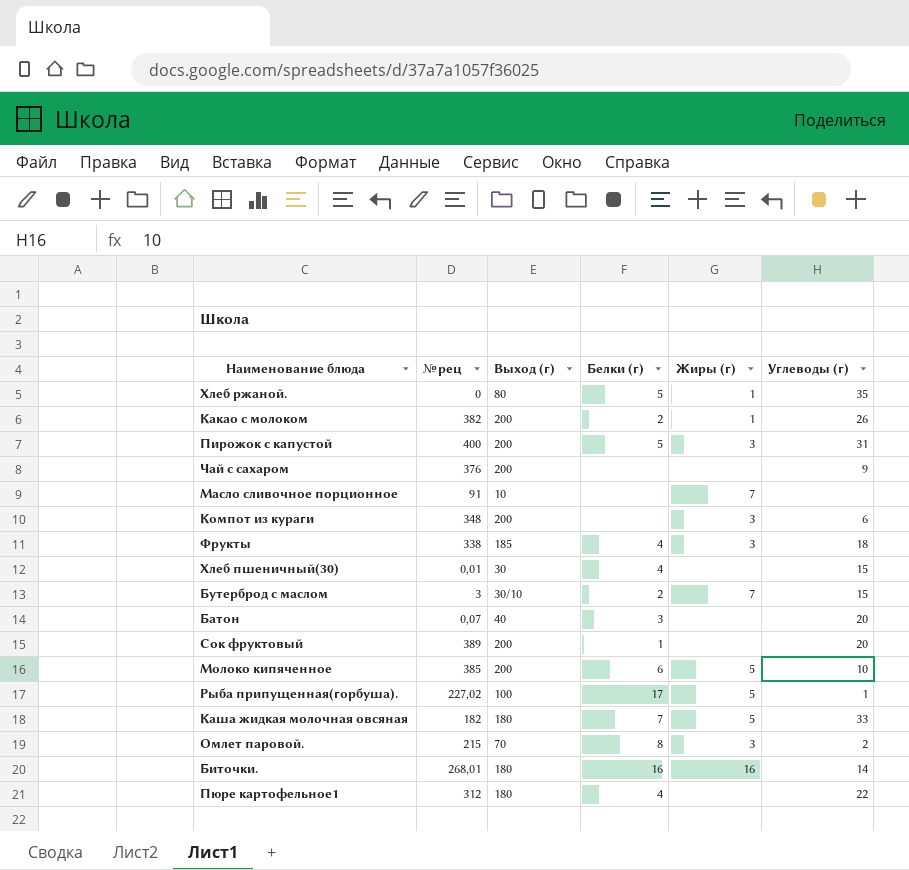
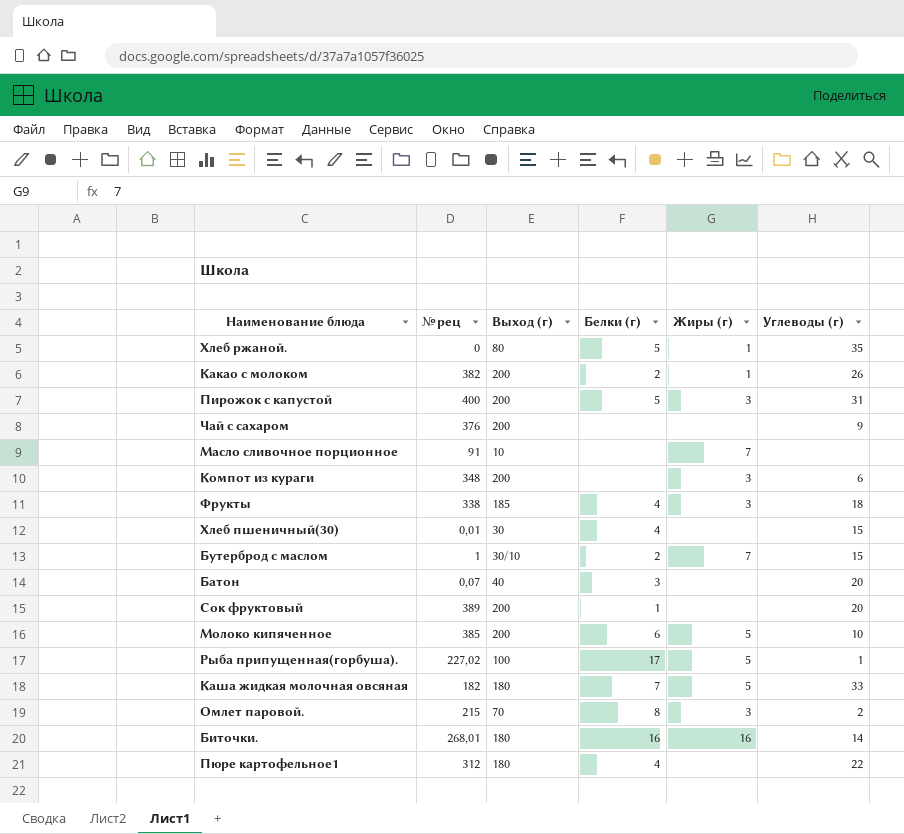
Бутерброд с маслом | № рец: 3 -> 1

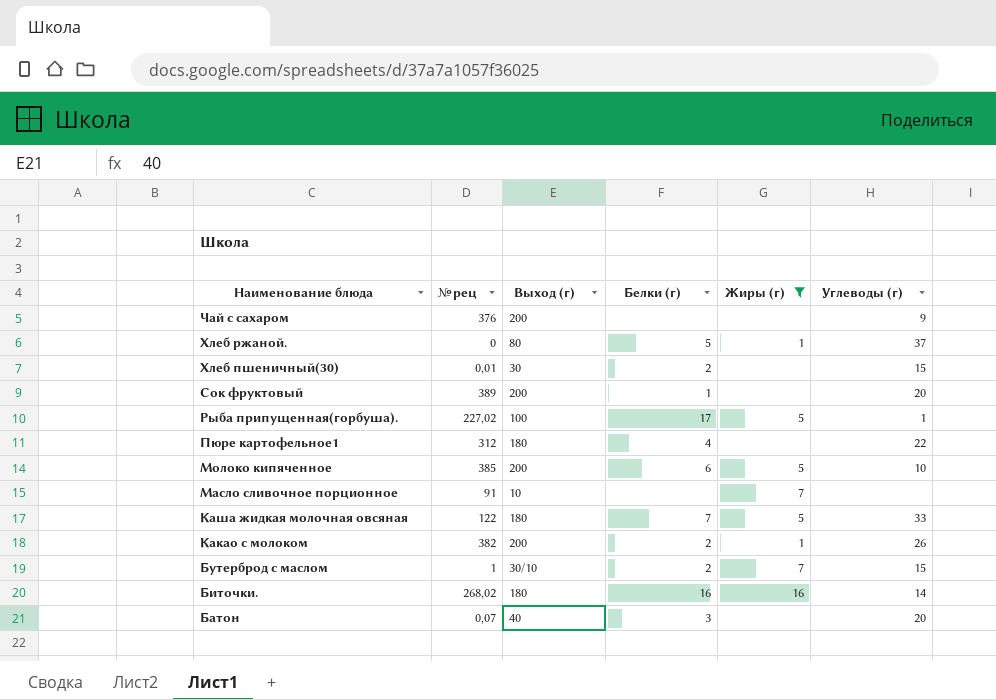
filter: none -> Жиры (г) != 3
row order: none -> Наименование блюда descending
Хлеб ржаной. | Углеводы (г): 35 -> 37
Хлеб пшеничный(30) | Белки (г): 4 -> 2
Каша жидкая молочная овсяная | № рец: 182 -> 122
Биточки. | № рец: 268,01 -> 268,02

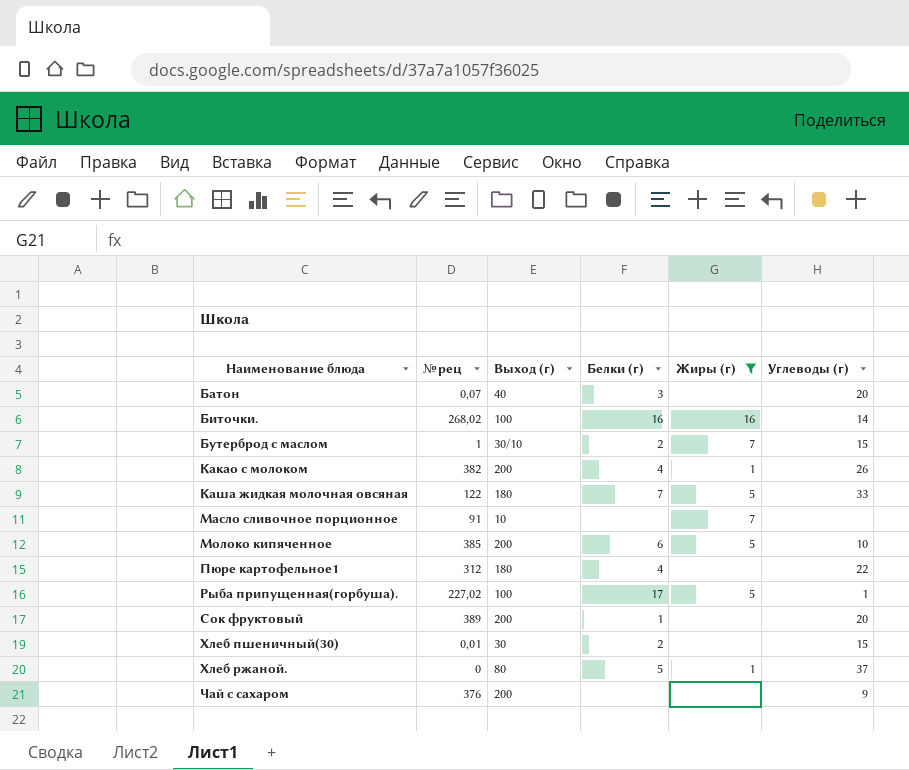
row order: Наименование блюда descending -> Наименование блюда ascending
Биточки. | Выход (г): 180 -> 100
Какао с молоком | Белки (г): 2 -> 4

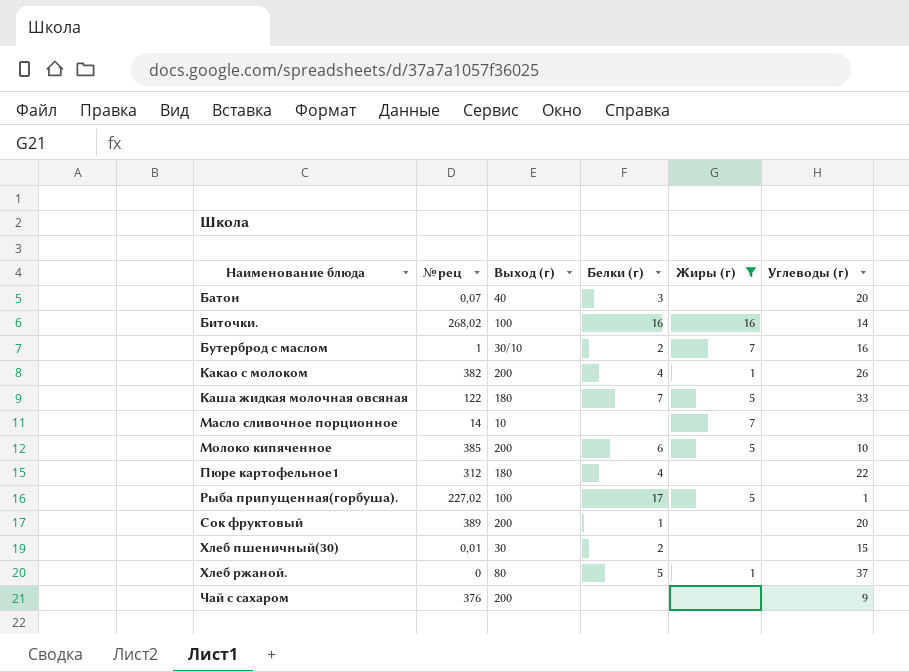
Бутерброд с маслом | Углеводы (г): 15 -> 16
Масло сливочное порционное | № рец: 91 -> 14

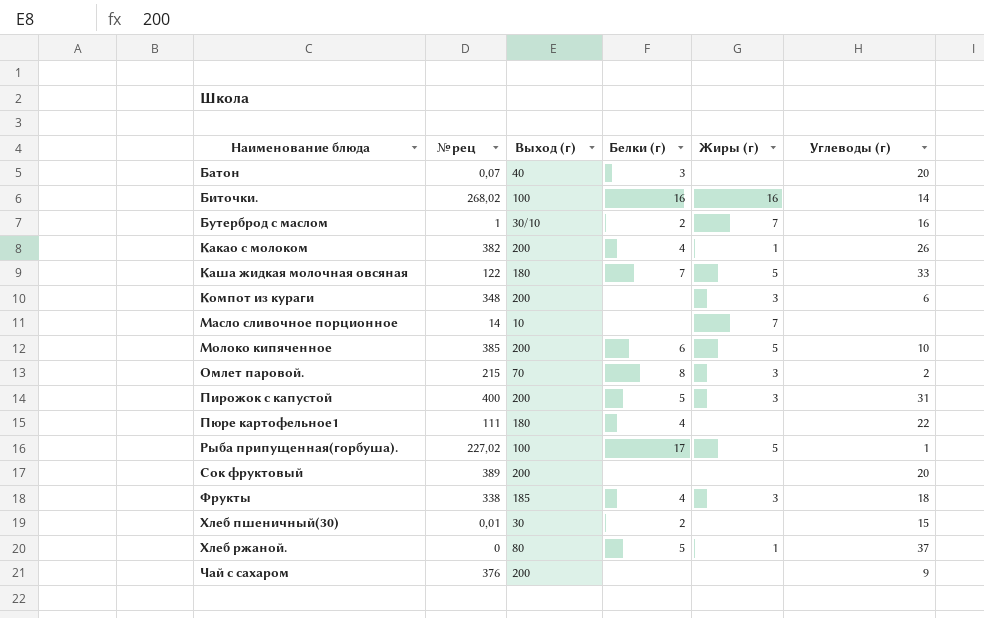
filter: Жиры (г) != 3 -> none
Пюре картофельное1 | № рец: 312 -> 111
Сок фруктовый | Белки (г): 1 -> none

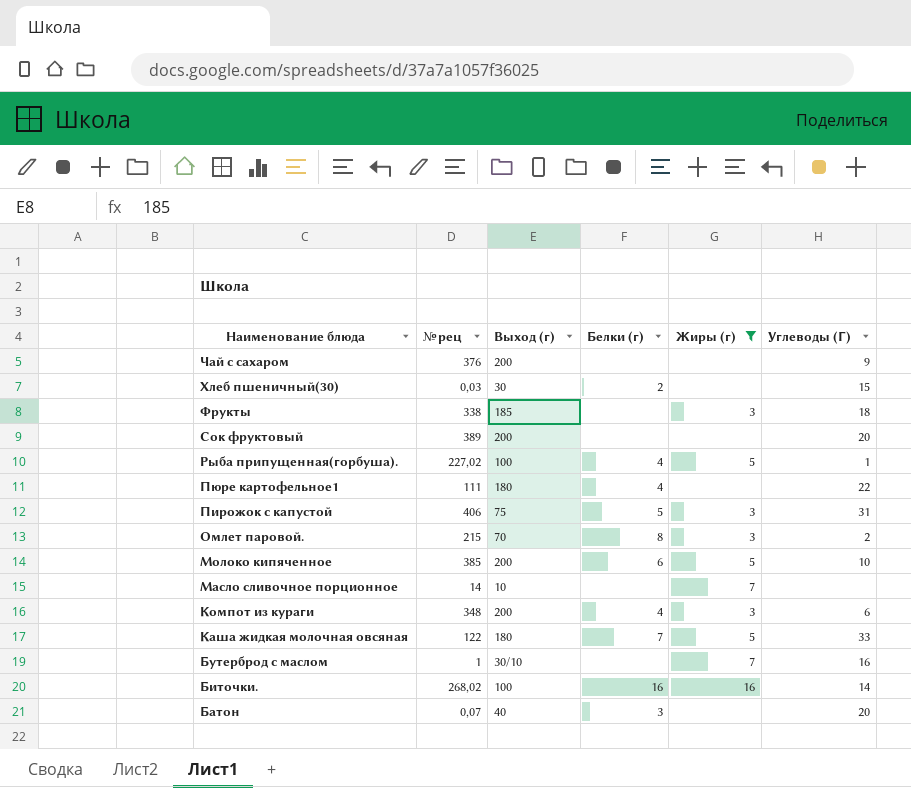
filter: none -> Жиры (г) != 1
row order: Наименование блюда ascending -> Наименование блюда descending
column name: Углеводы (г) -> Углеводы (Г)
Хлеб пшеничный(30) | № рец: 0,01 -> 0,03
Фрукты | Белки (г): 4 -> none
Рыба припущенная(горбуша). | Белки (г): 17 -> 4
Пирожок с капустой | № рец: 400 -> 406
Пирожок с капустой | Выход (г): 200 -> 75
Компот из кураги | Белки (г): none -> 4
Бутерброд с маслом | Белки (г): 2 -> none

